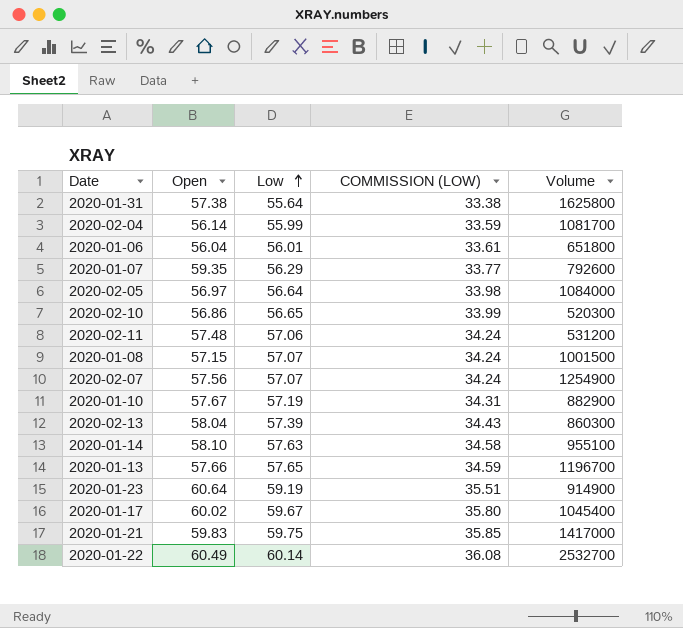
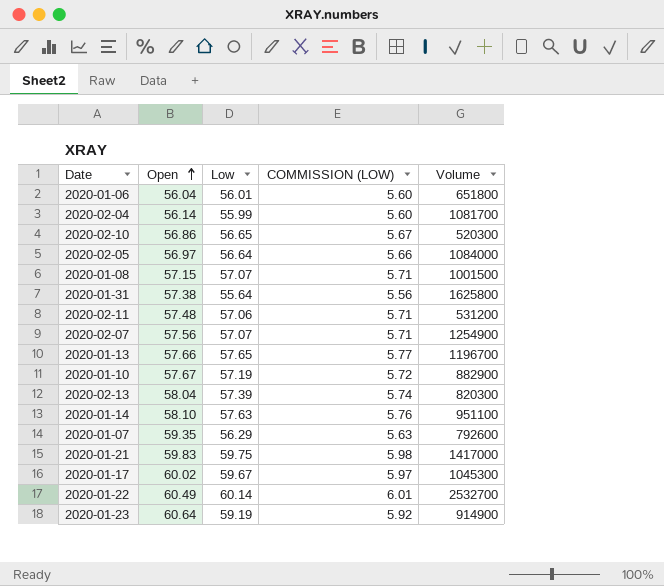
row order: Low ascending -> Open ascending
column COMMISSION (LOW) | formula: [Low] * 0.6 -> [Low] * 0.1
2020-02-13 | Volume: 860300 -> 820300
2020-01-14 | Volume: 955100 -> 951100
2020-01-17 | Volume: 1045400 -> 1045300

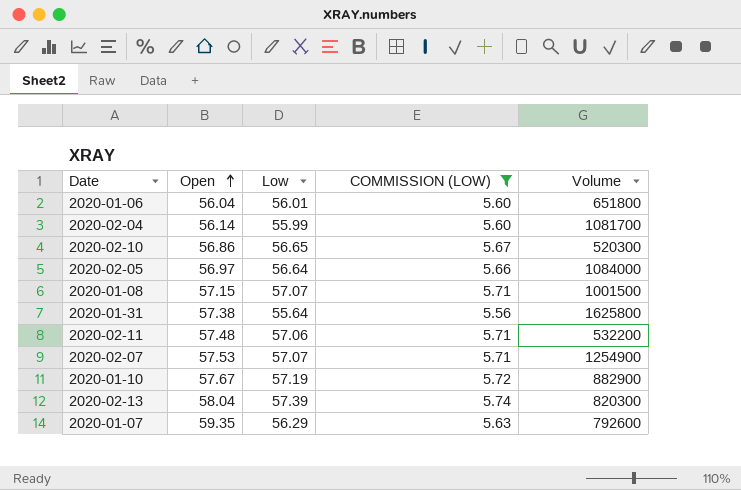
filter: none -> COMMISSION (LOW) <= 5.74
2020-02-11 | Volume: 531200 -> 532200
2020-02-07 | Open: 57.56 -> 57.53

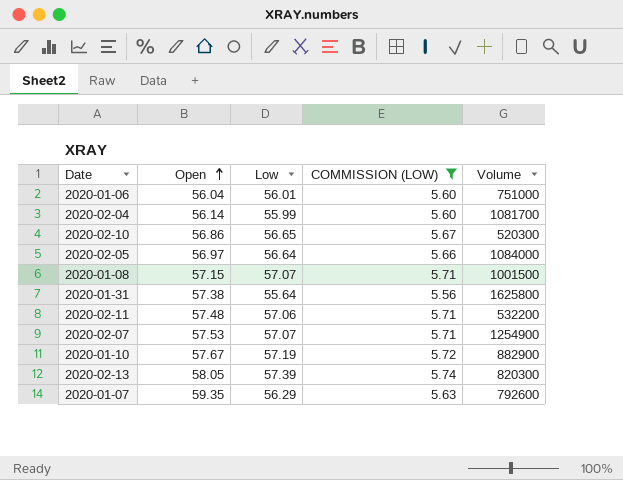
2020-01-06 | Volume: 651800 -> 751000
2020-02-13 | Open: 58.04 -> 58.05

